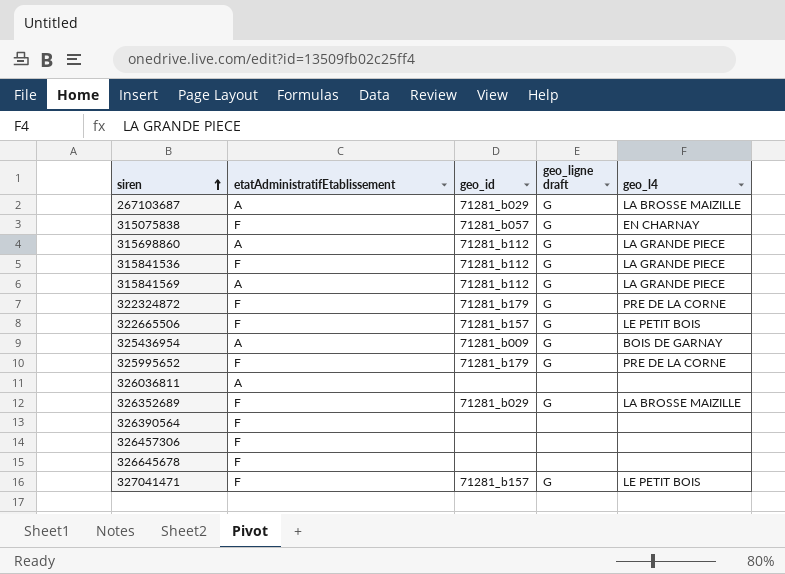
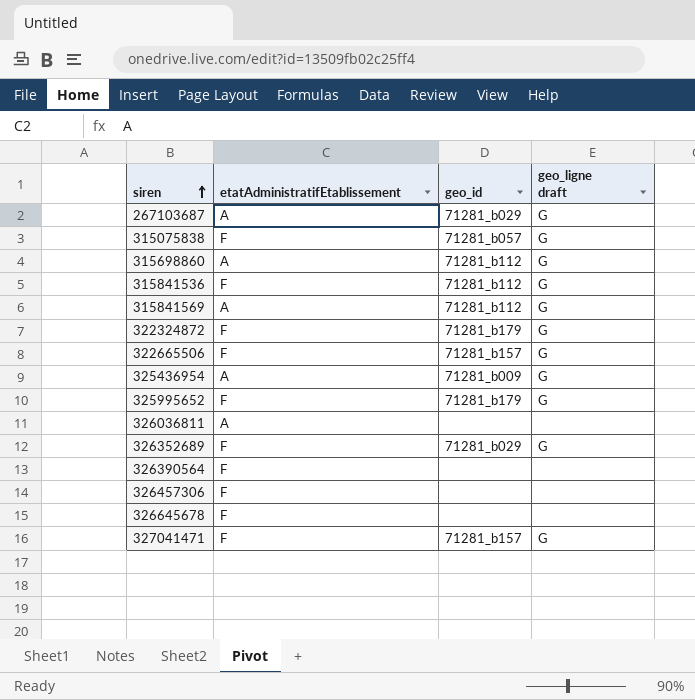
column geo_l4 | position: 5 -> none

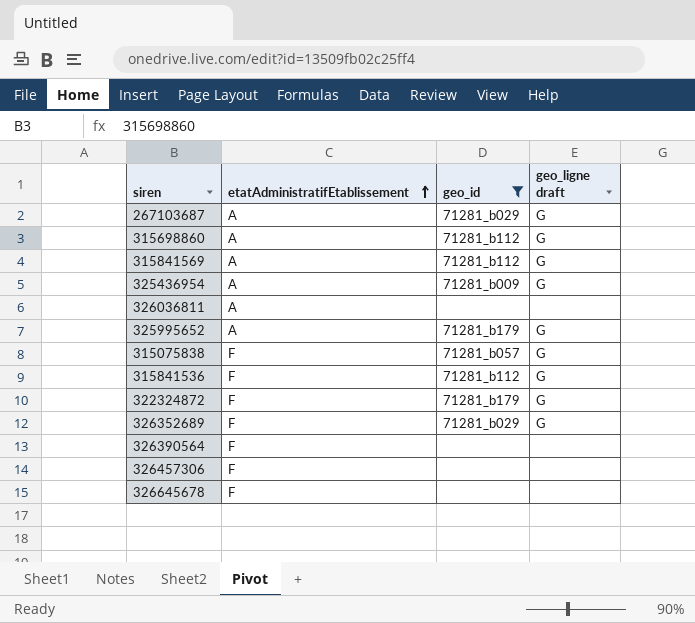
filter: none -> geo_id != 71281_b157
row order: siren ascending -> etatAdministratifEtablissement ascending
325995652 | etatAdministratifEtablissement: F -> A

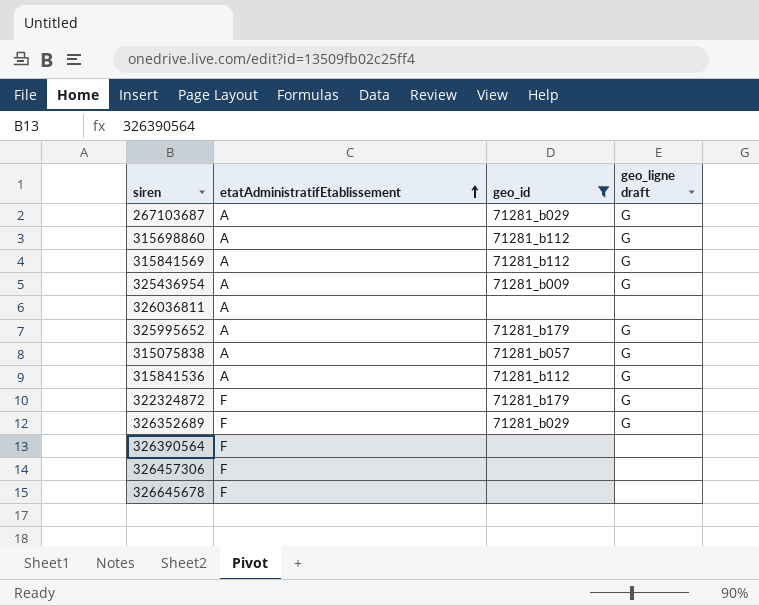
315075838 | etatAdministratifEtablissement: F -> A
315841536 | etatAdministratifEtablissement: F -> A

